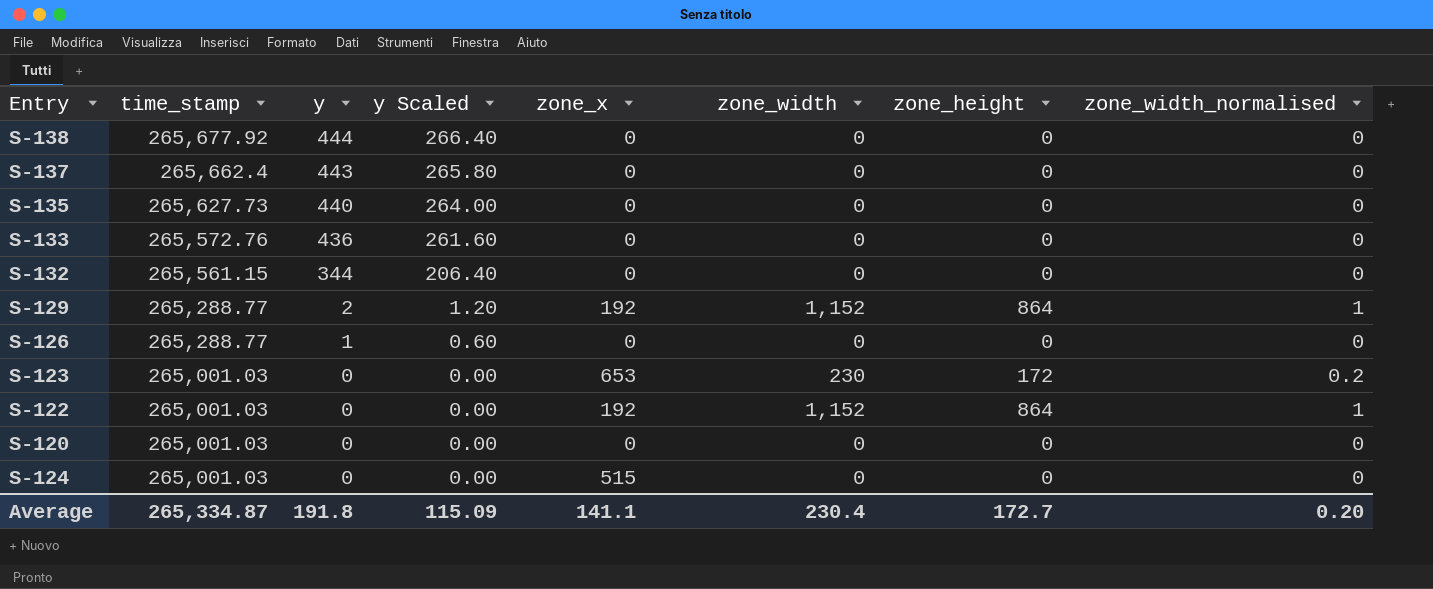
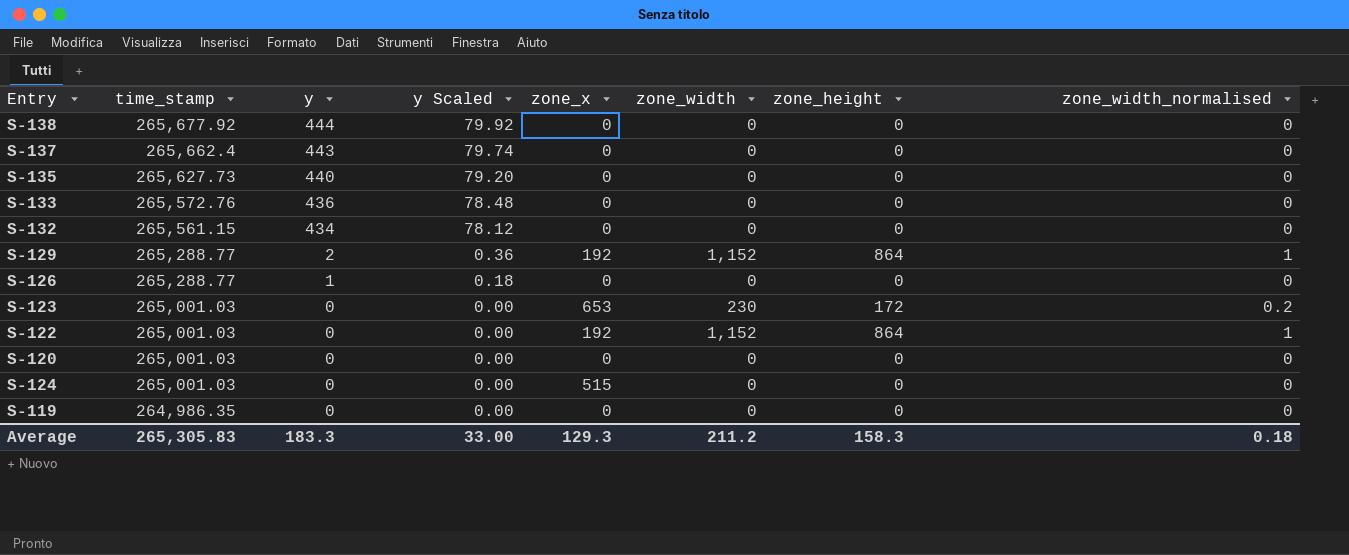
column y Scaled | formula: [y] * 0.6 -> [y] * 0.18
S-132 | y: 344 -> 434
row S-119: none -> 264,986.35 | 0 | 0.00 | 0 | 0 | 0 | 0
Average | time_stamp: 265,334.87 -> 265,305.83
Average | y: 191.8 -> 183.3
Average | y Scaled: 115.09 -> 33.00
Average | zone_x: 141.1 -> 129.3
Average | zone_width: 230.4 -> 211.2
Average | zone_height: 172.7 -> 158.3
Average | zone_width_normalised: 0.20 -> 0.18

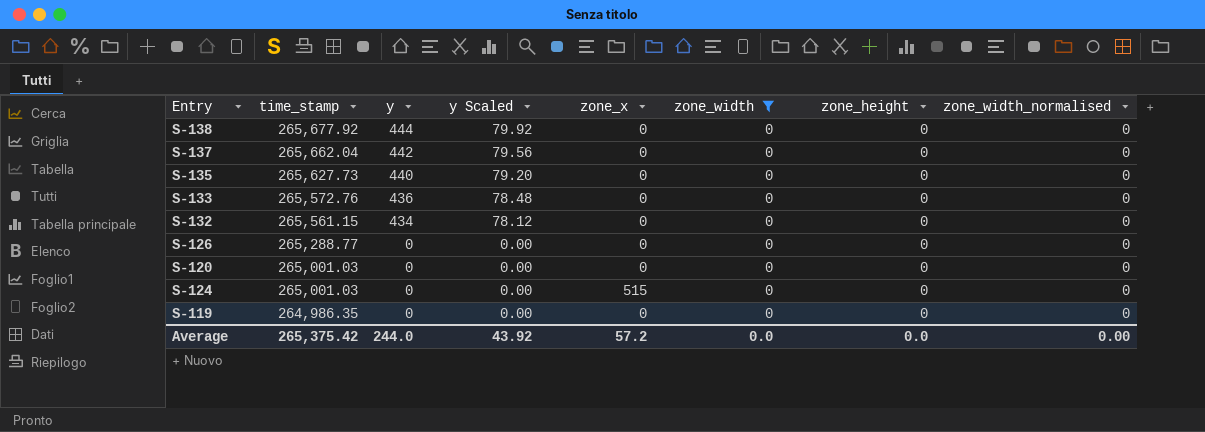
filter: none -> zone_width = 0
S-137 | time_stamp: 265,662.4 -> 265,662.04
S-137 | y: 443 -> 442
S-137 | y Scaled: 79.74 -> 79.56
S-126 | y: 1 -> 0
S-126 | y Scaled: 0.18 -> 0.00
Average | time_stamp: 265,305.83 -> 265,375.42
Average | y: 183.3 -> 244.0
Average | y Scaled: 33.00 -> 43.92
Average | zone_x: 129.3 -> 57.2
Average | zone_width: 211.2 -> 0.0
Average | zone_height: 158.3 -> 0.0
Average | zone_width_normalised: 0.18 -> 0.00

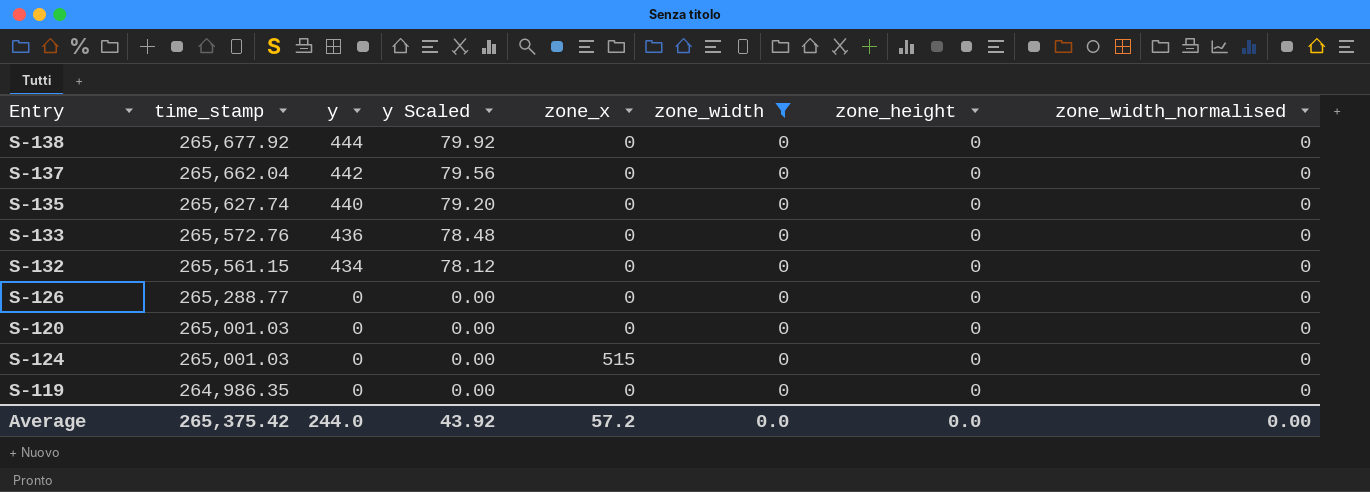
S-135 | time_stamp: 265,627.73 -> 265,627.74

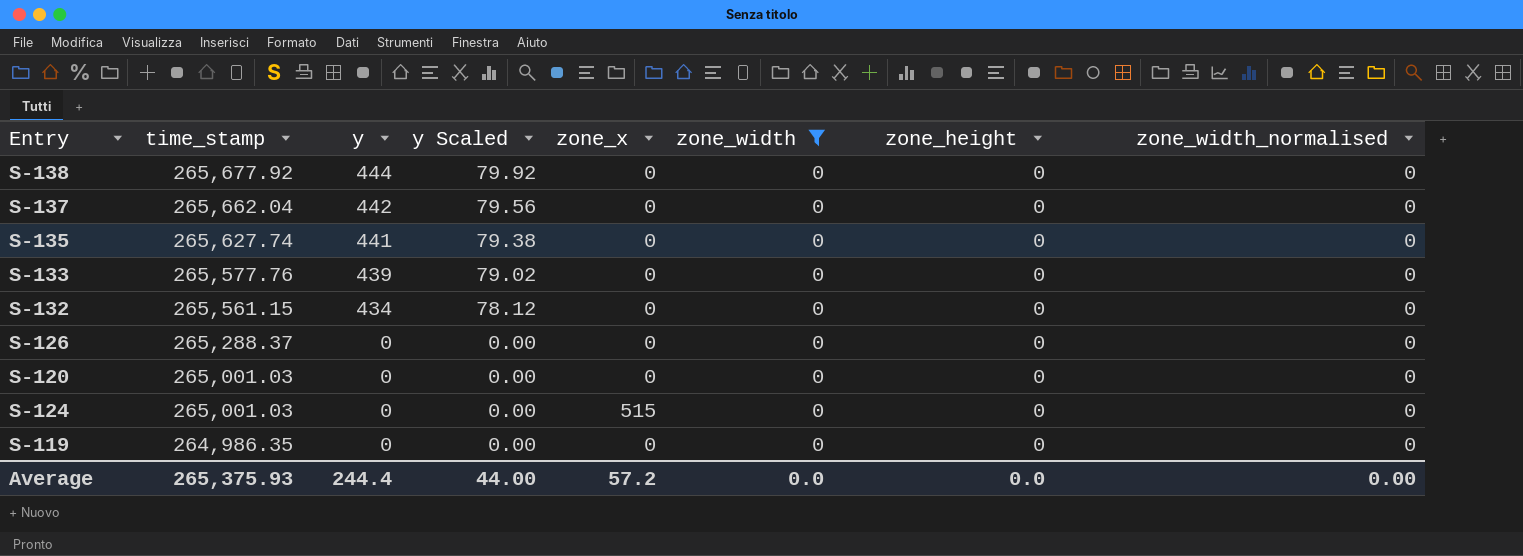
S-135 | y: 440 -> 441
S-135 | y Scaled: 79.20 -> 79.38
S-133 | time_stamp: 265,572.76 -> 265,577.76
S-133 | y: 436 -> 439
S-133 | y Scaled: 78.48 -> 79.02
S-126 | time_stamp: 265,288.77 -> 265,288.37
Average | time_stamp: 265,375.42 -> 265,375.93
Average | y: 244.0 -> 244.4
Average | y Scaled: 43.92 -> 44.00

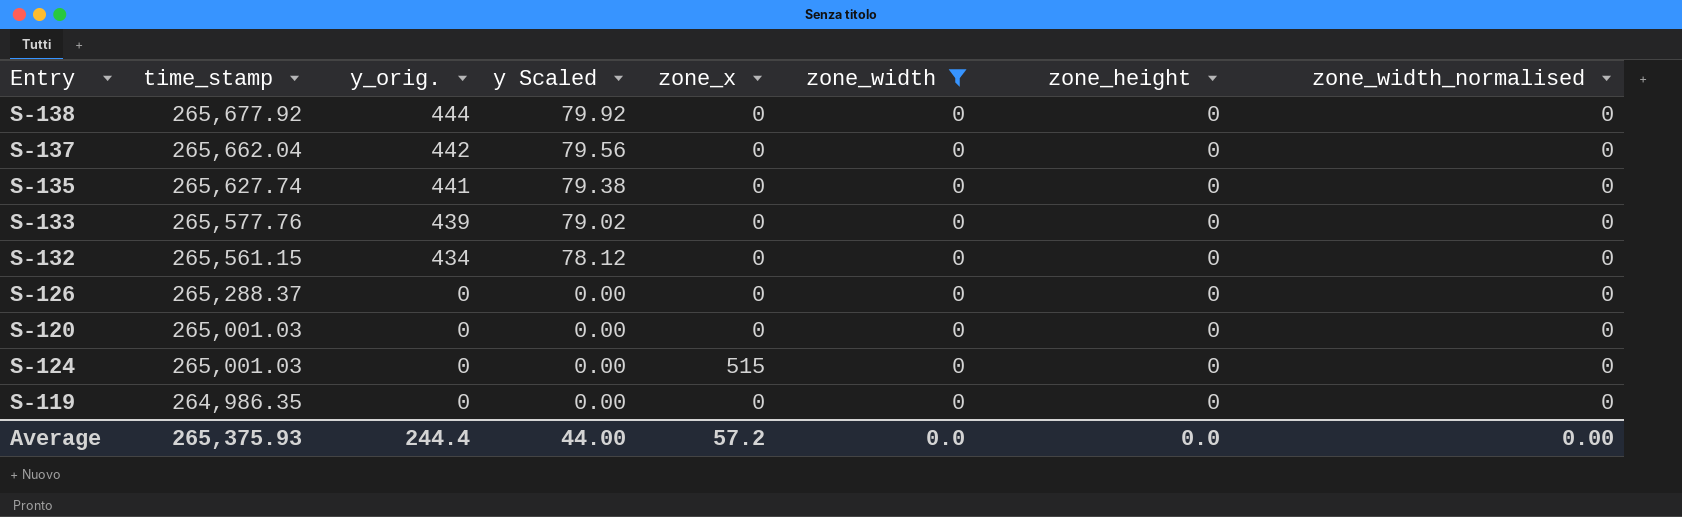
column name: y -> y_orig.

